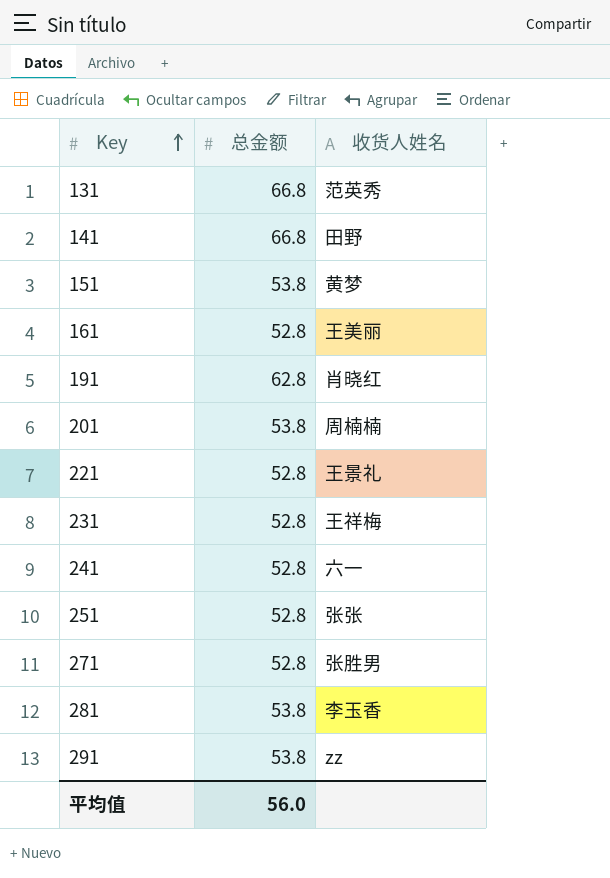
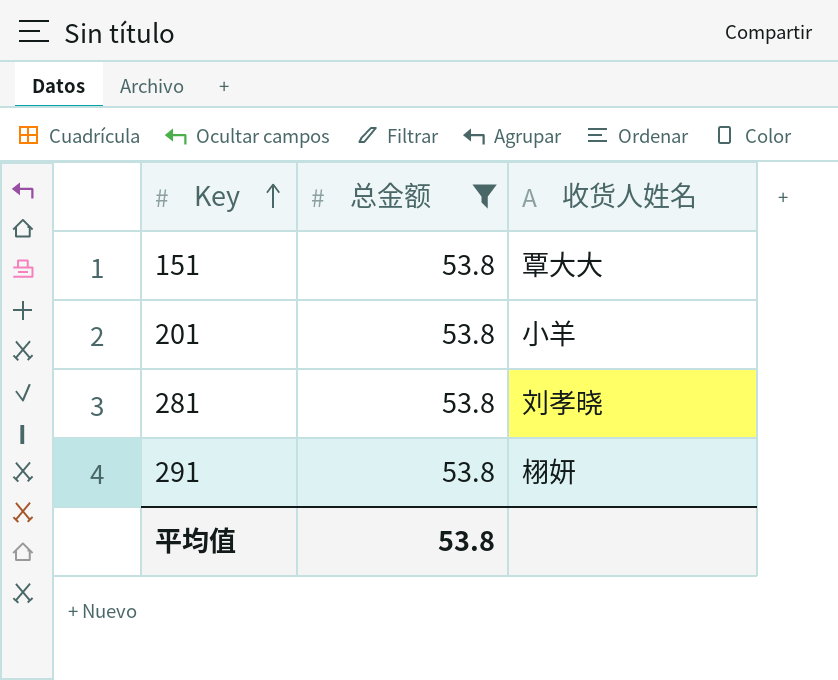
filter: none -> 总金额 = 53.8
151 | 收货人姓名: 黄梦 -> 覃大大
201 | 收货人姓名: 周楠楠 -> 小羊
281 | 收货人姓名: 李玉香 -> 刘孝晓
291 | 收货人姓名: zz -> 栩妍
平均值 | 总金额: 56.0 -> 53.8

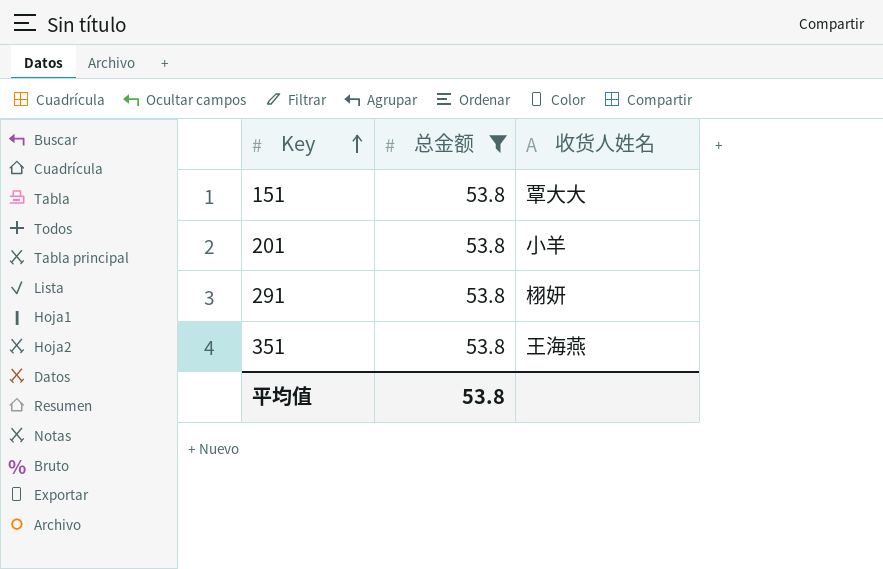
row 281: 53.8 | 刘孝晓 -> none
row 351: none -> 53.8 | 王海燕

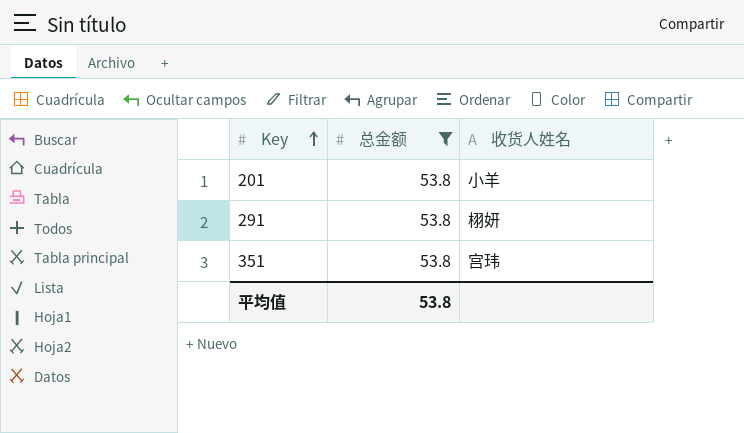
row 151: 53.8 | 覃大大 -> none
351 | 收货人姓名: 王海燕 -> 宫玮

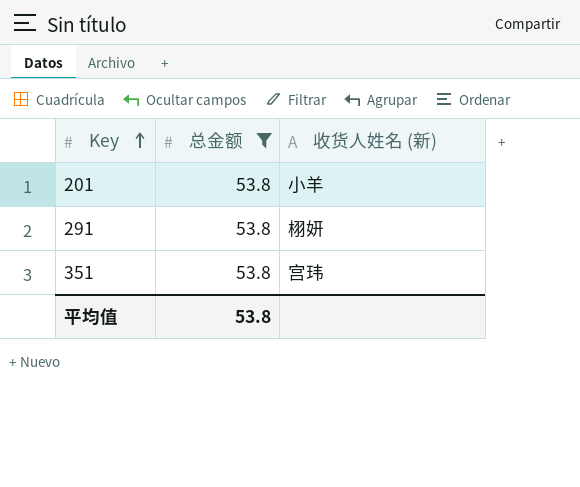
column name: 收货人姓名 -> 收货人姓名 (新)

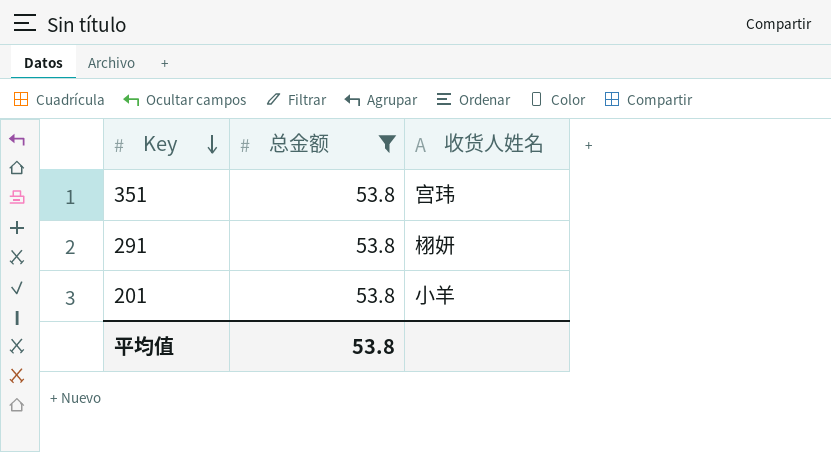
row order: Key ascending -> Key descending
column name: 收货人姓名 (新) -> 收货人姓名

